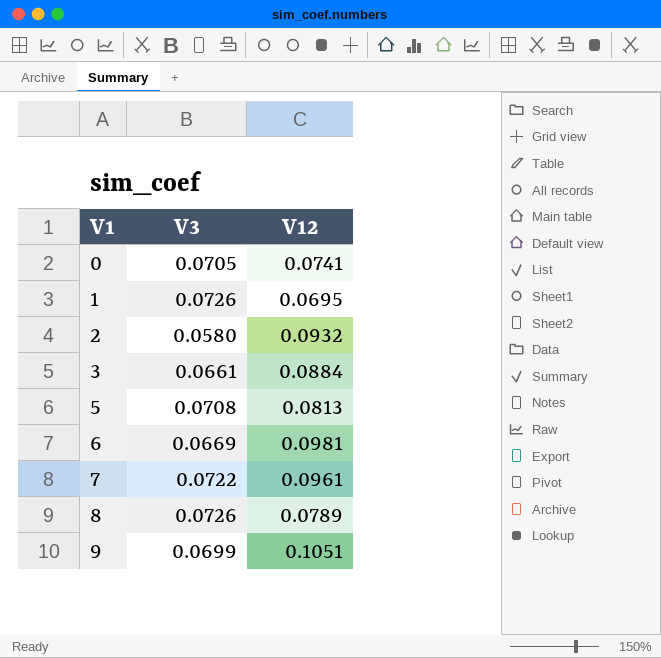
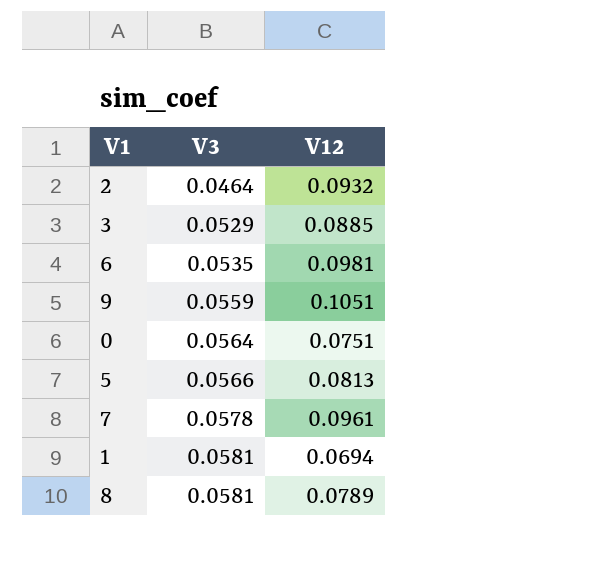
row order: V1 ascending -> V3 ascending
2 | V3: 0.0580 -> 0.0464
3 | V3: 0.0661 -> 0.0529
3 | V12: 0.0884 -> 0.0885
6 | V3: 0.0669 -> 0.0535
9 | V3: 0.0699 -> 0.0559
0 | V3: 0.0705 -> 0.0564
0 | V12: 0.0741 -> 0.0751
5 | V3: 0.0708 -> 0.0566
7 | V3: 0.0722 -> 0.0578
1 | V3: 0.0726 -> 0.0581
1 | V12: 0.0695 -> 0.0694
8 | V3: 0.0726 -> 0.0581

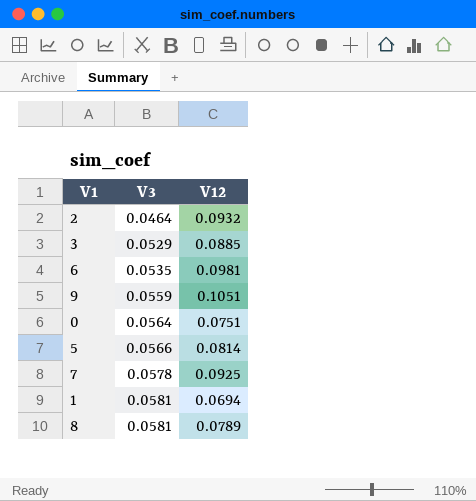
5 | V12: 0.0813 -> 0.0814
7 | V12: 0.0961 -> 0.0925

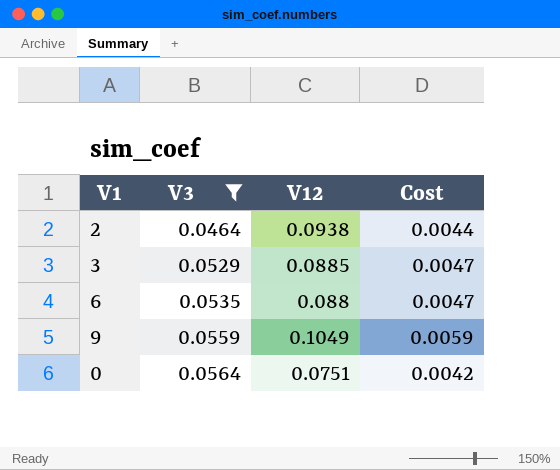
filter: none -> V3 <= 0.0564
column Cost | formula: none -> [V3] * [V12]
2 | V12: 0.0932 -> 0.0938
6 | V12: 0.0981 -> 0.088
9 | V12: 0.1051 -> 0.1049

